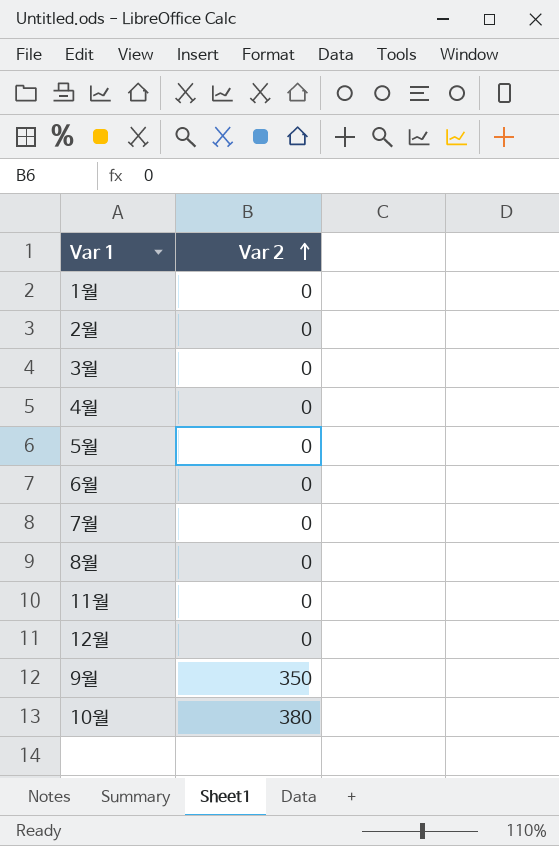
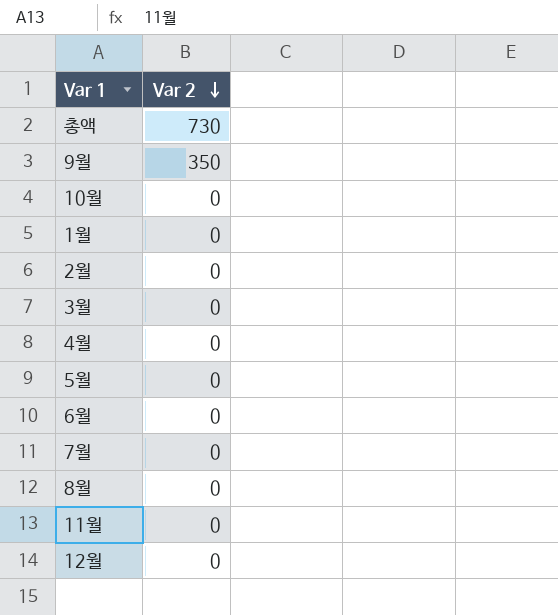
row order: Var 2 ascending -> Var 2 descending
row 총액: none -> 730
10월 | Var 2: 380 -> 0

